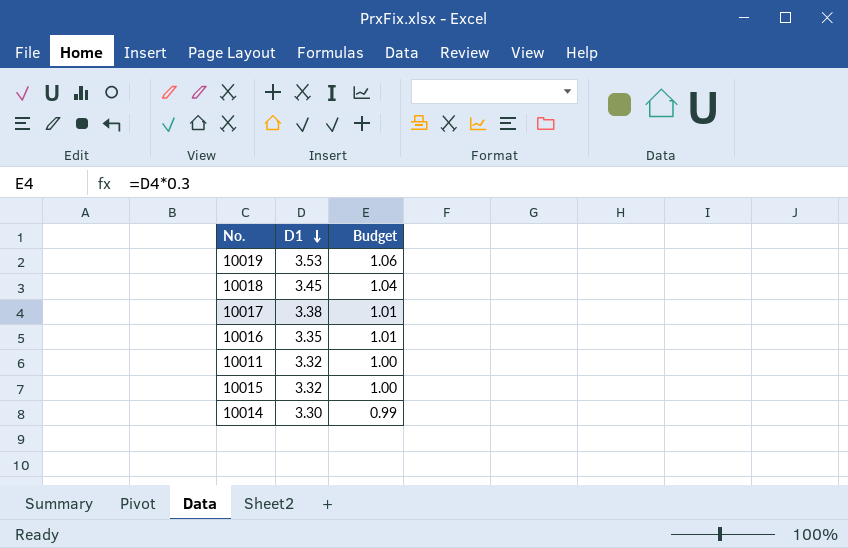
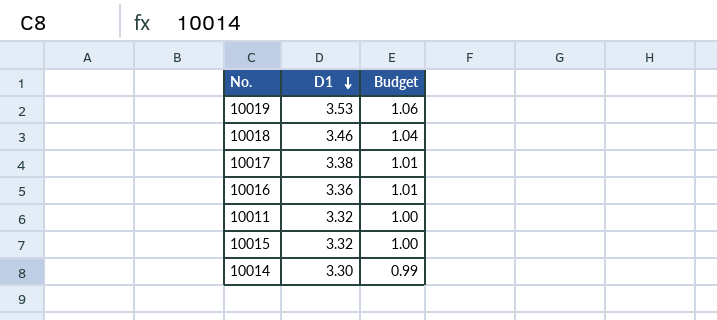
10018 | D1: 3.45 -> 3.46
10016 | D1: 3.35 -> 3.36

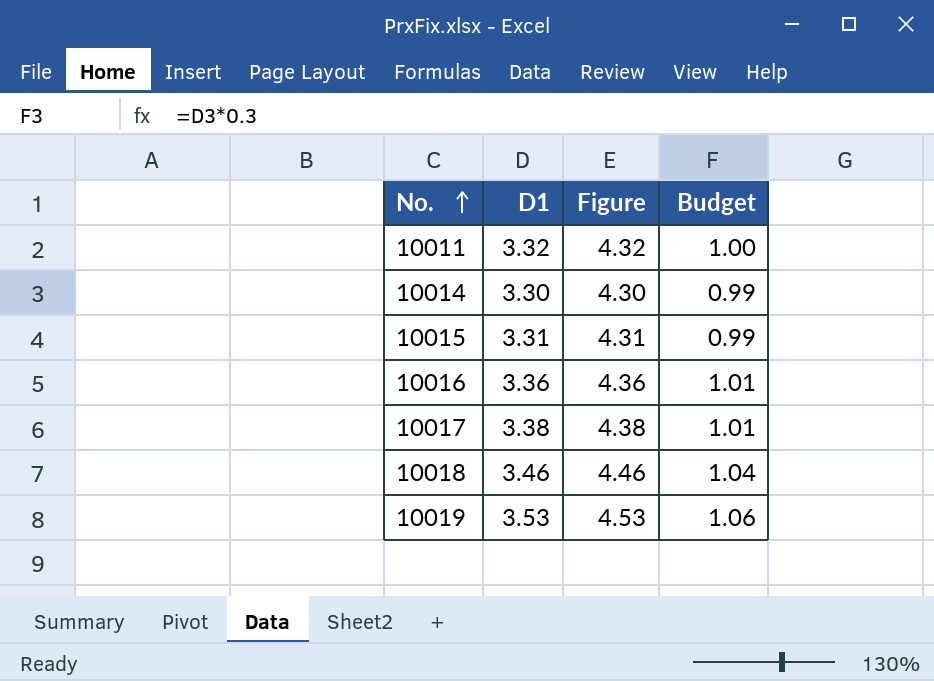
row order: D1 descending -> No. ascending
column Figure | formula: none -> [D1] + 1
10015 | D1: 3.32 -> 3.31
10015 | Budget: 1.00 -> 0.99

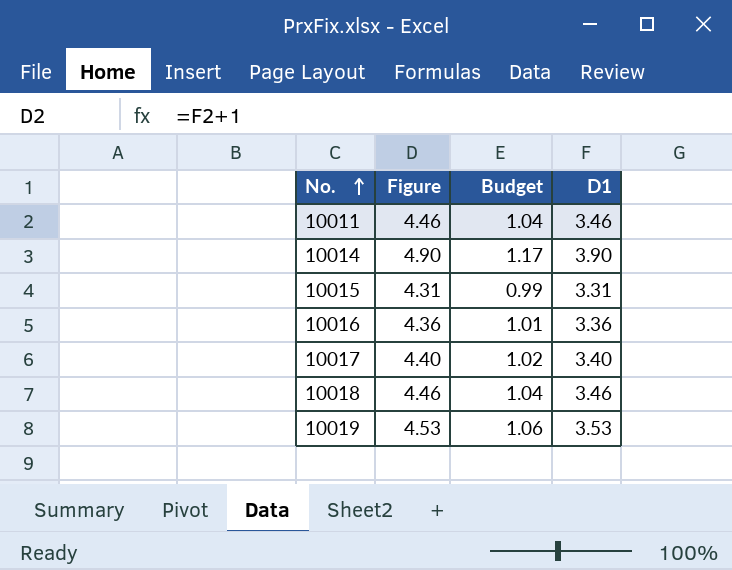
column D1 | position: 2 -> 4
10011 | Figure: 4.32 -> 4.46
10011 | Budget: 1.00 -> 1.04
10011 | D1: 3.32 -> 3.46
10014 | Figure: 4.30 -> 4.90
10014 | Budget: 0.99 -> 1.17
10014 | D1: 3.30 -> 3.90
10017 | Figure: 4.38 -> 4.40
10017 | Budget: 1.01 -> 1.02
10017 | D1: 3.38 -> 3.40

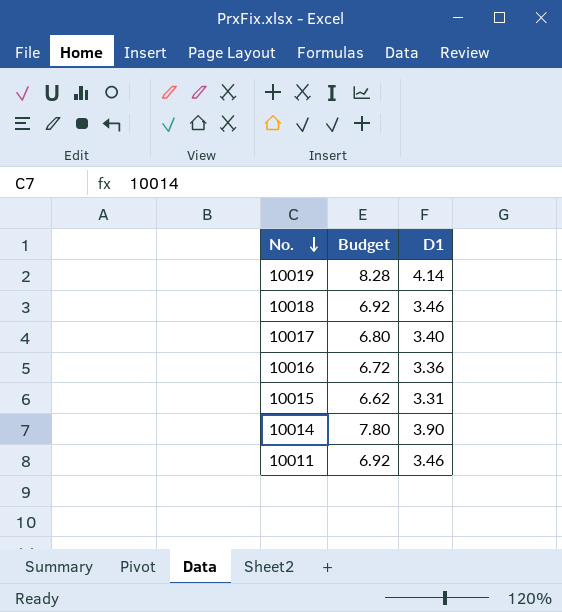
row order: No. ascending -> No. descending
column Figure | formula: [D1] + 1 -> none
column Budget | formula: [D1] * 0.3 -> [D1] * 2
10019 | D1: 3.53 -> 4.14

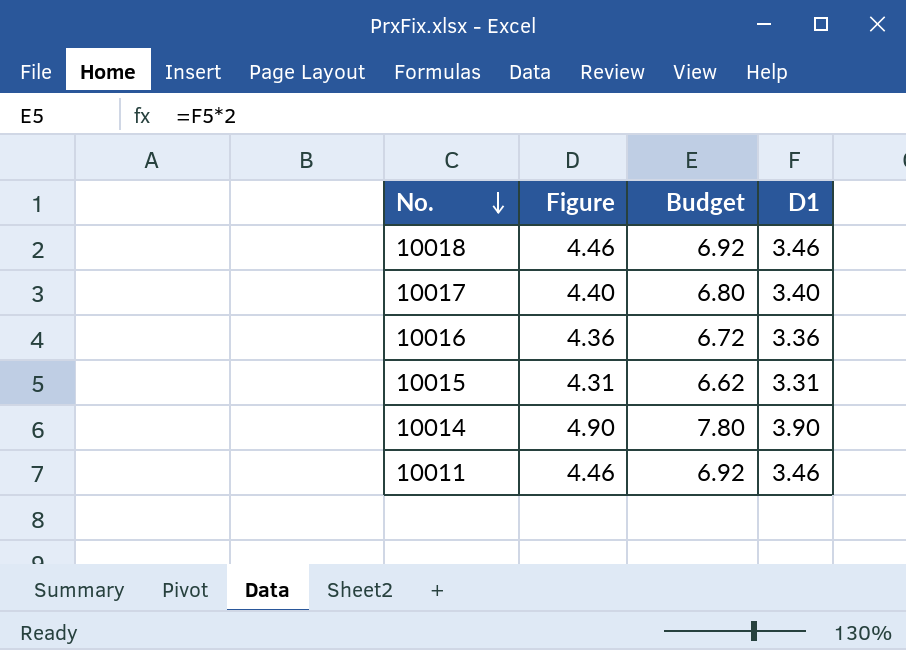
column Figure | formula: none -> [D1] + 1
row 10019: 8.28 | 4.14 -> none

